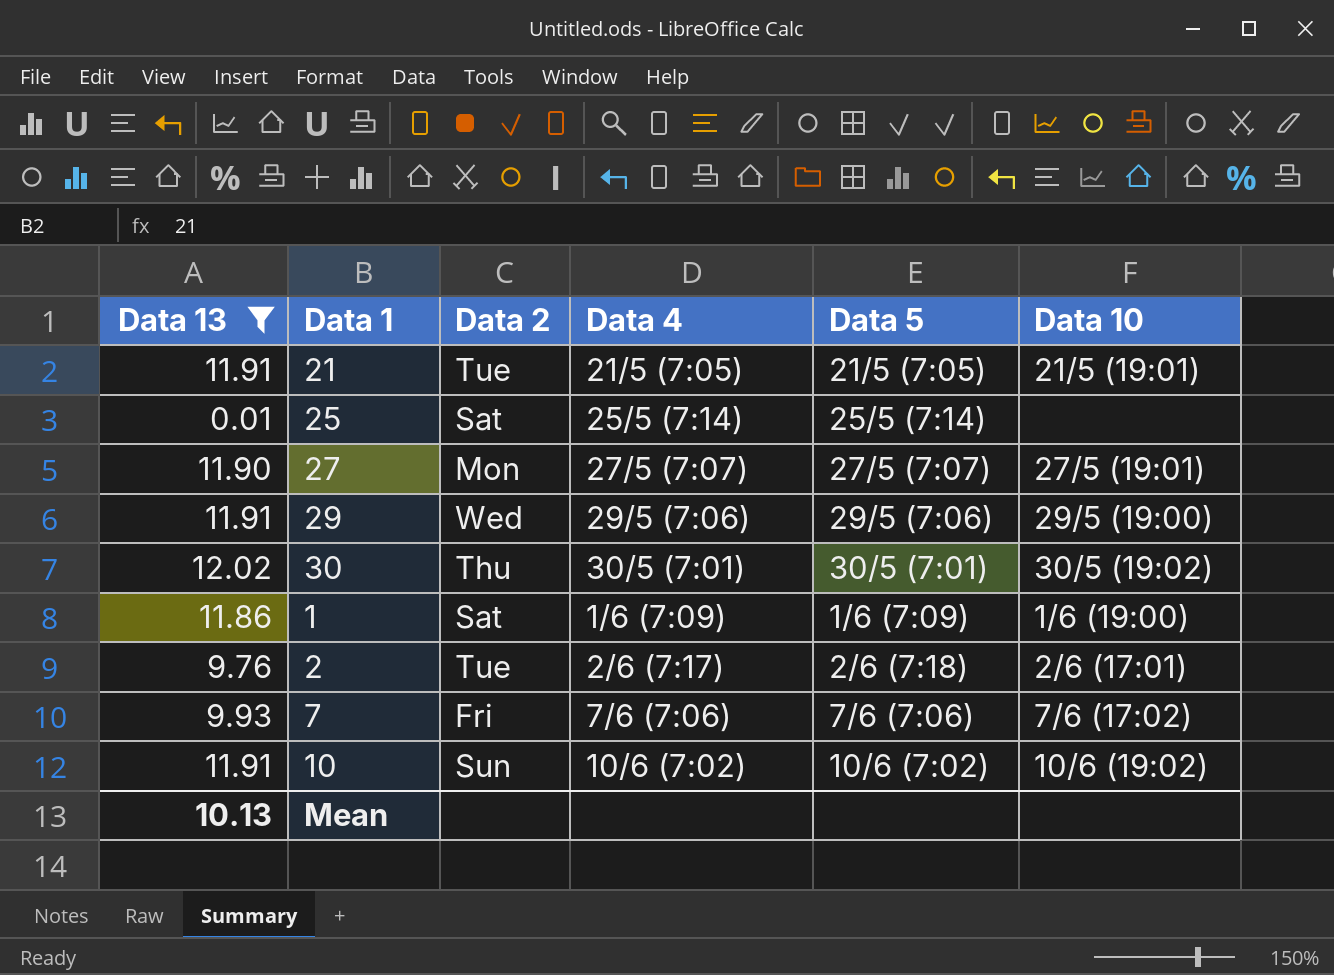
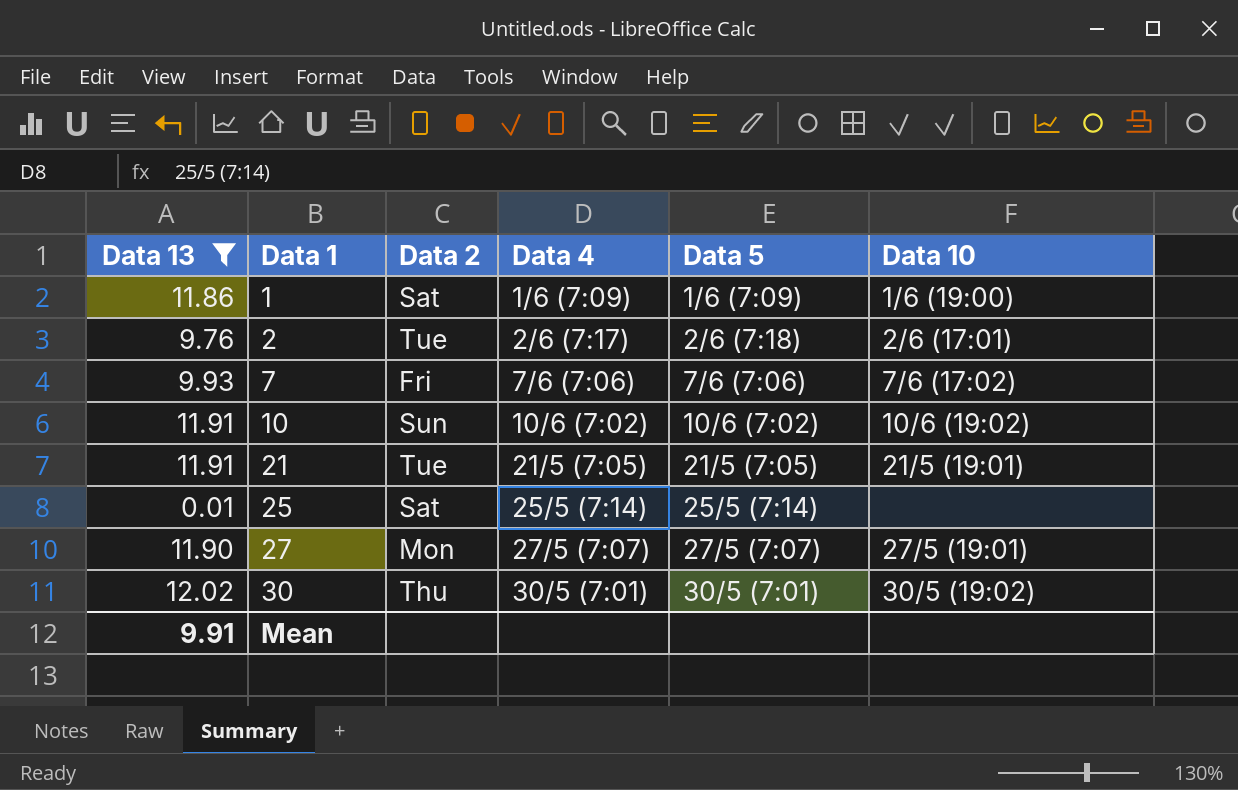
row order: none -> Data 1 ascending
row 29: 11.91 | Wed | 29/5 (7:06) | 29/5 (7:06) | 29/5 (19:00) -> none
Mean | Data 13: 10.13 -> 9.91

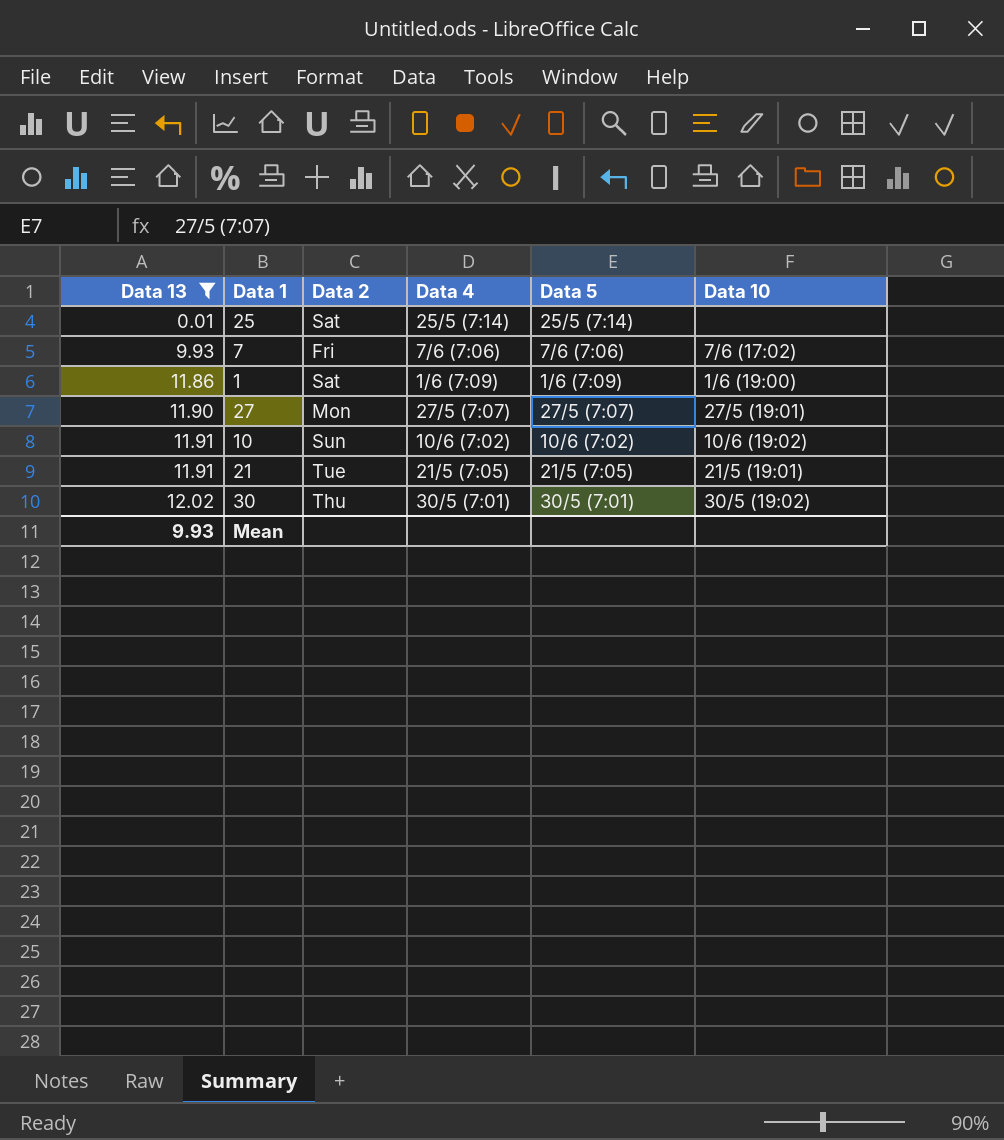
row order: Data 1 ascending -> Data 13 ascending
row 2: 9.76 | Tue | 2/6 (7:17) | 2/6 (7:18) | 2/6 (17:01) -> none
Mean | Data 13: 9.91 -> 9.93

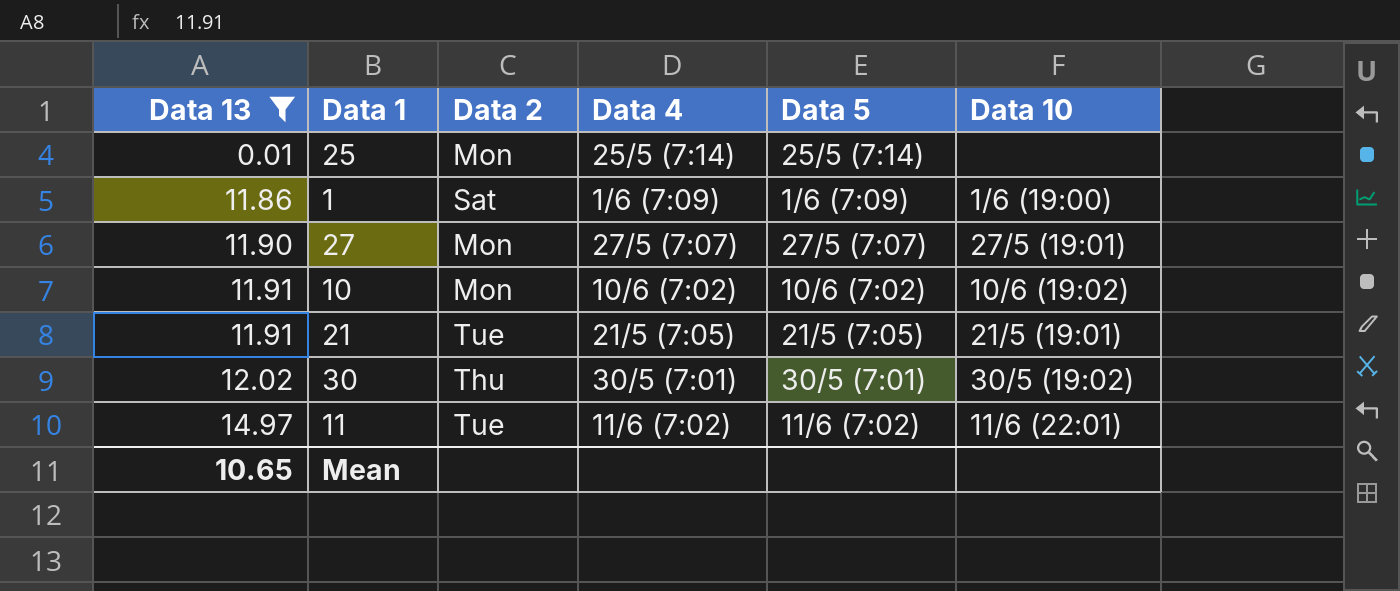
row 7: 9.93 | Fri | 7/6 (7:06) | 7/6 (7:06) | 7/6 (17:02) -> none
25 | Data 2: Sat -> Mon
10 | Data 2: Sun -> Mon
row 11: none -> 14.97 | Tue | 11/6 (7:02) | 11/6 (7:02) | 11/6 (22:01)
Mean | Data 13: 9.93 -> 10.65

